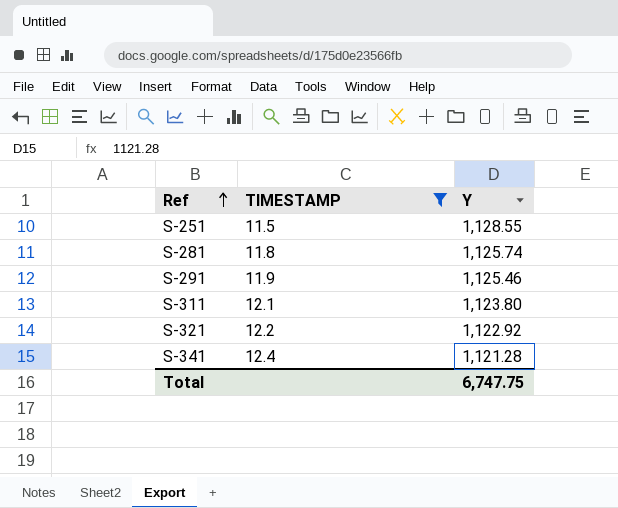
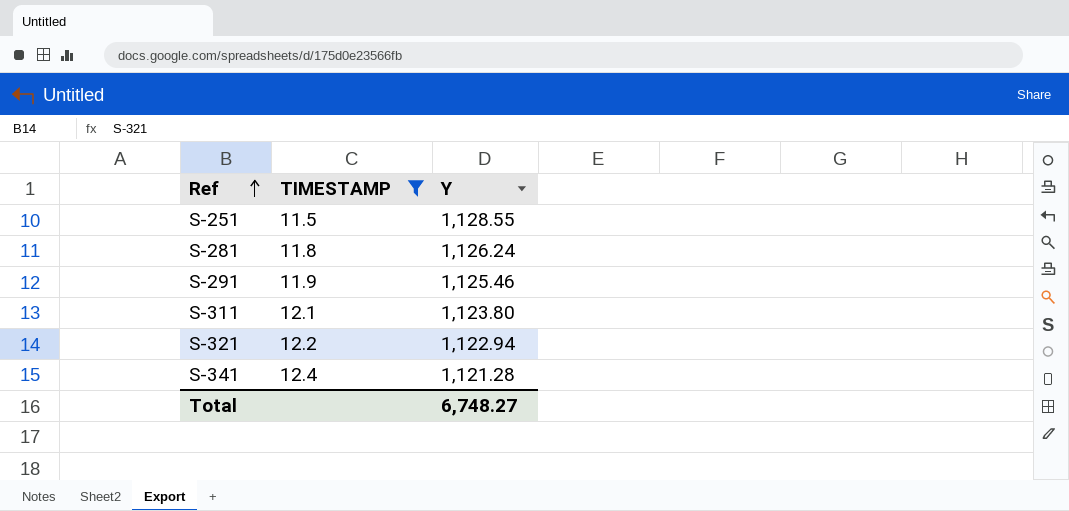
S-281 | Y: 1,125.74 -> 1,126.24
S-321 | Y: 1,122.92 -> 1,122.94
Total | Y: 6,747.75 -> 6,748.27

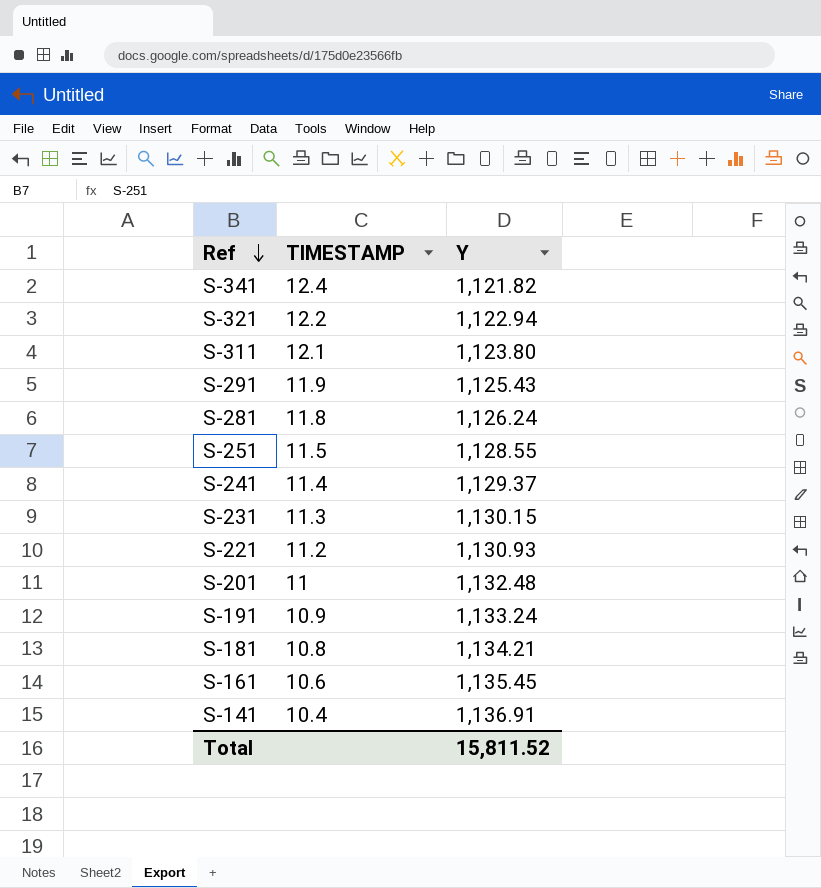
filter: TIMESTAMP >= 11.5 -> none
row order: Ref ascending -> Ref descending
S-341 | Y: 1,121.28 -> 1,121.82
S-291 | Y: 1,125.46 -> 1,125.43
Total | Y: 6,748.27 -> 15,811.52

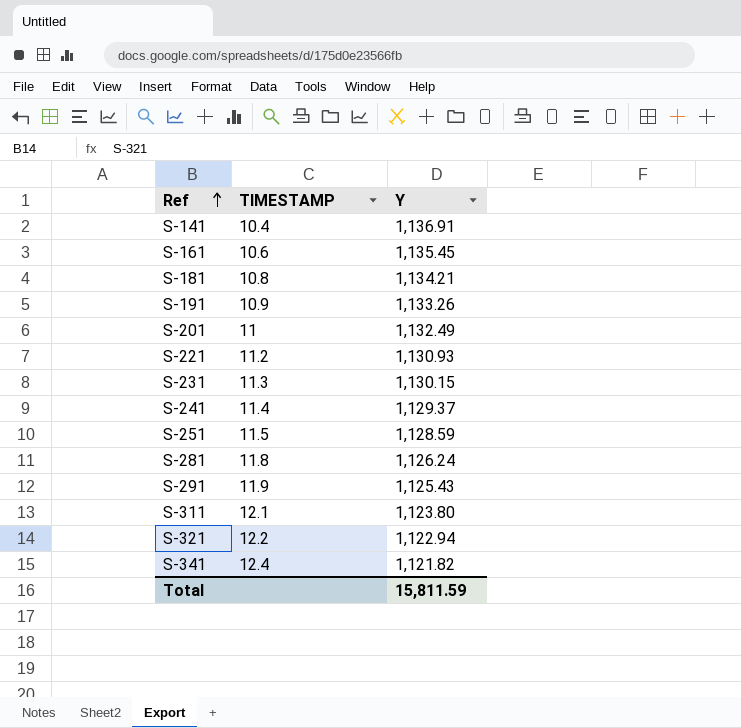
row order: Ref descending -> Ref ascending
S-191 | Y: 1,133.24 -> 1,133.26
S-201 | Y: 1,132.48 -> 1,132.49
S-251 | Y: 1,128.55 -> 1,128.59
Total | Y: 15,811.52 -> 15,811.59

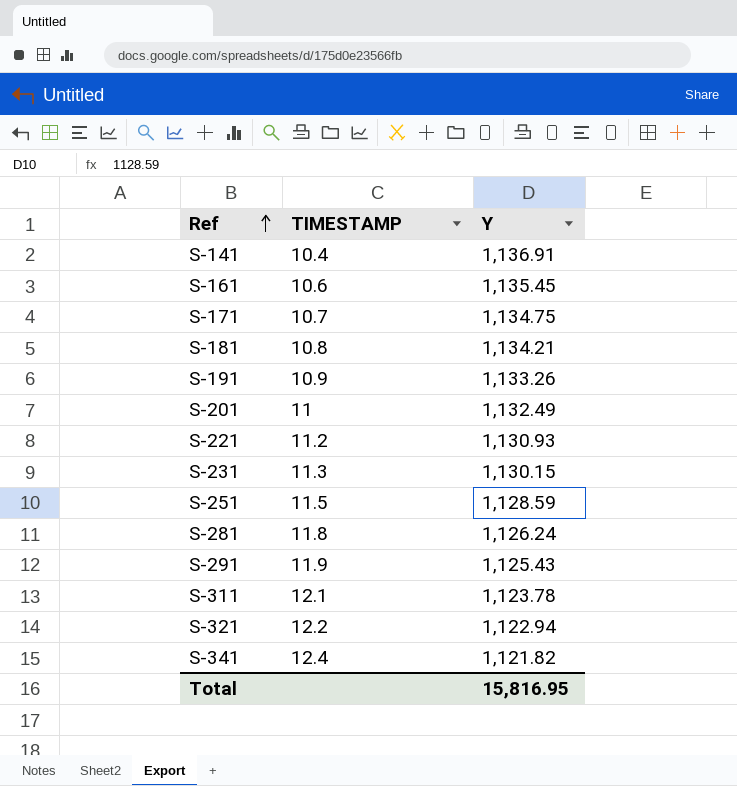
row S-241: 11.4 | 1,129.37 -> none
row S-171: none -> 10.7 | 1,134.75
S-311 | Y: 1,123.80 -> 1,123.78
Total | Y: 15,811.59 -> 15,816.95

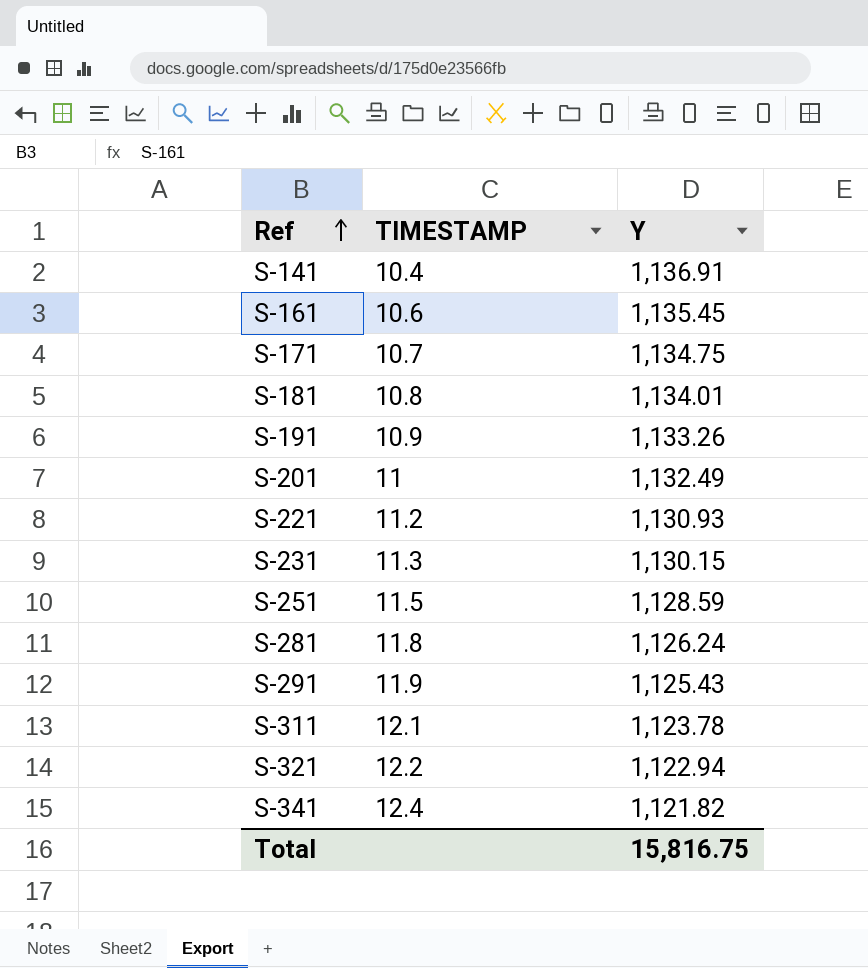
S-181 | Y: 1,134.21 -> 1,134.01
Total | Y: 15,816.95 -> 15,816.75

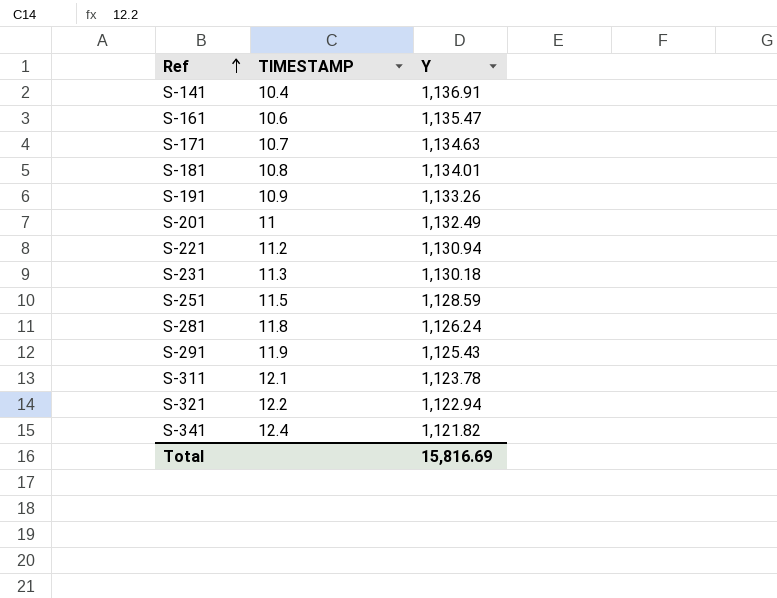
S-161 | Y: 1,135.45 -> 1,135.47
S-171 | Y: 1,134.75 -> 1,134.63
S-221 | Y: 1,130.93 -> 1,130.94
S-231 | Y: 1,130.15 -> 1,130.18
Total | Y: 15,816.75 -> 15,816.69

